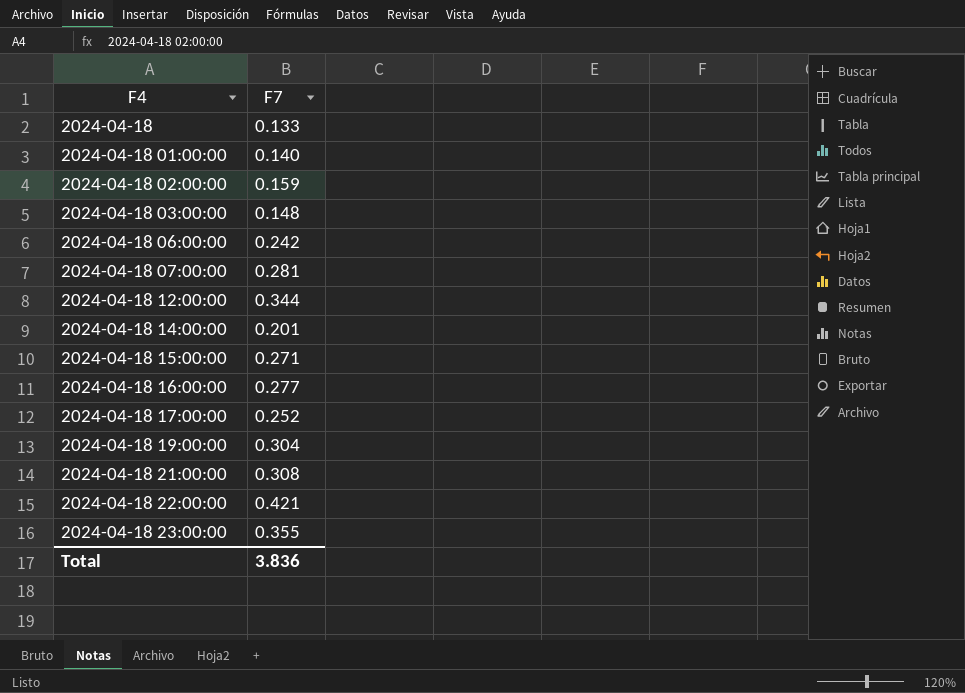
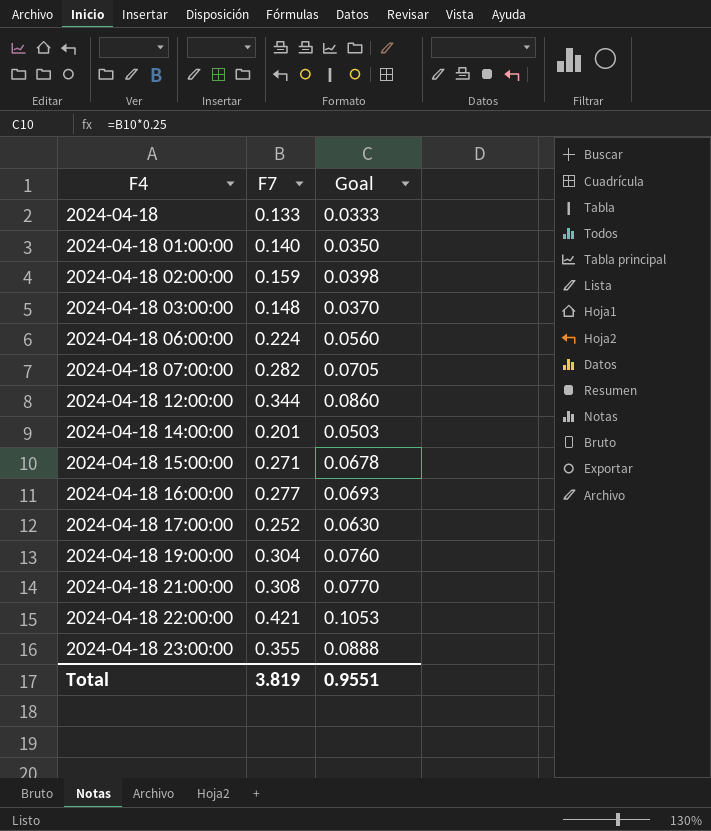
column Goal | formula: none -> [F7] * 0.25
2024-04-18 06:00:00 | F7: 0.242 -> 0.224
2024-04-18 07:00:00 | F7: 0.281 -> 0.282
Total | F7: 3.836 -> 3.819

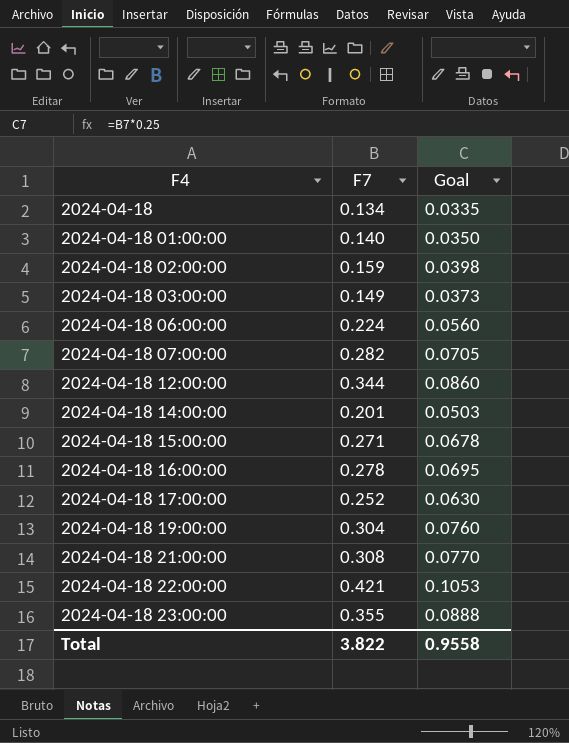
2024-04-18 | F7: 0.133 -> 0.134
2024-04-18 | Goal: 0.0333 -> 0.0335
2024-04-18 03:00:00 | F7: 0.148 -> 0.149
2024-04-18 03:00:00 | Goal: 0.0370 -> 0.0373
2024-04-18 16:00:00 | F7: 0.277 -> 0.278
2024-04-18 16:00:00 | Goal: 0.0693 -> 0.0695
Total | F7: 3.819 -> 3.822
Total | Goal: 0.9551 -> 0.9558

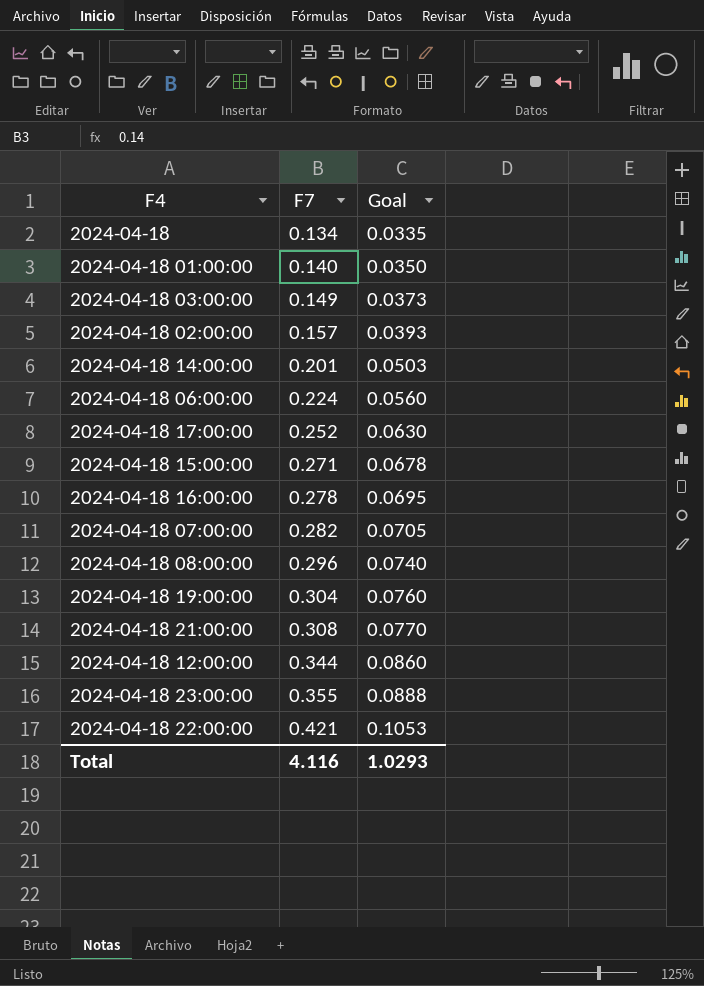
row order: F4 ascending -> F7 ascending
2024-04-18 02:00:00 | F7: 0.159 -> 0.157
2024-04-18 02:00:00 | Goal: 0.0398 -> 0.0393
row 2024-04-18 08:00:00: none -> 0.296 | 0.0740
Total | F7: 3.822 -> 4.116
Total | Goal: 0.9558 -> 1.0293

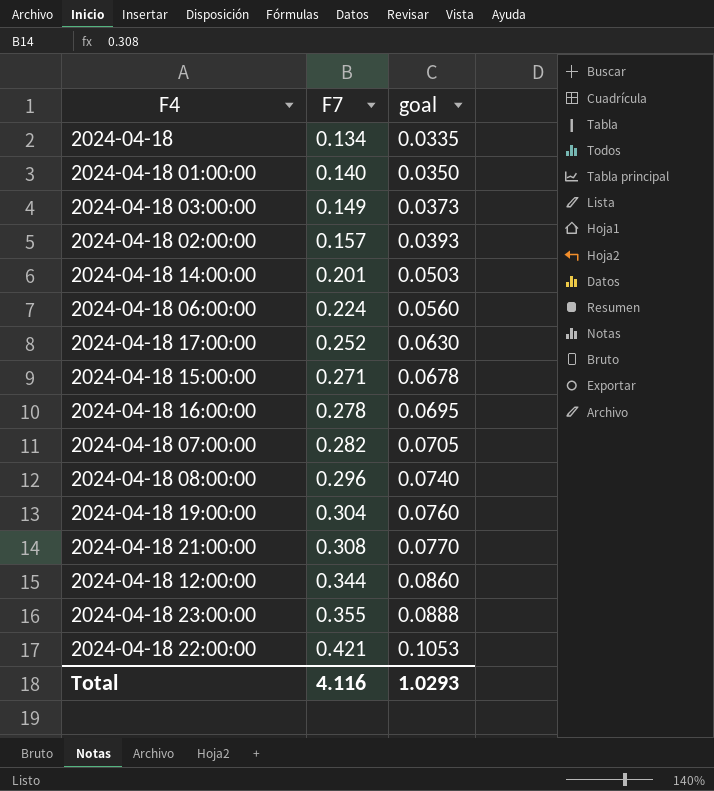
column name: Goal -> goal

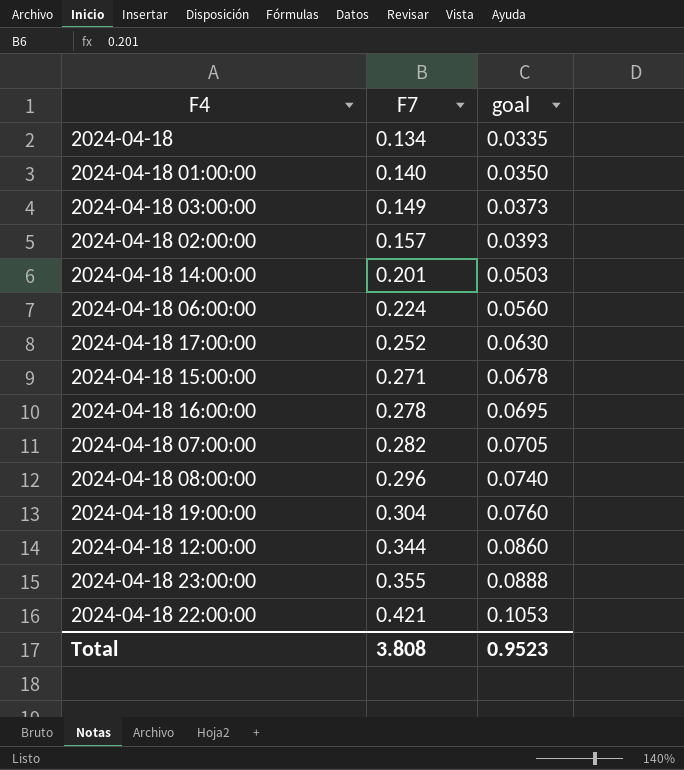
row 2024-04-18 21:00:00: 0.308 | 0.0770 -> none
Total | F7: 4.116 -> 3.808
Total | goal: 1.0293 -> 0.9523

